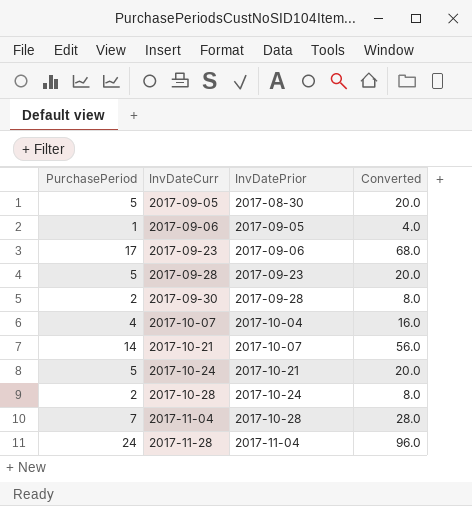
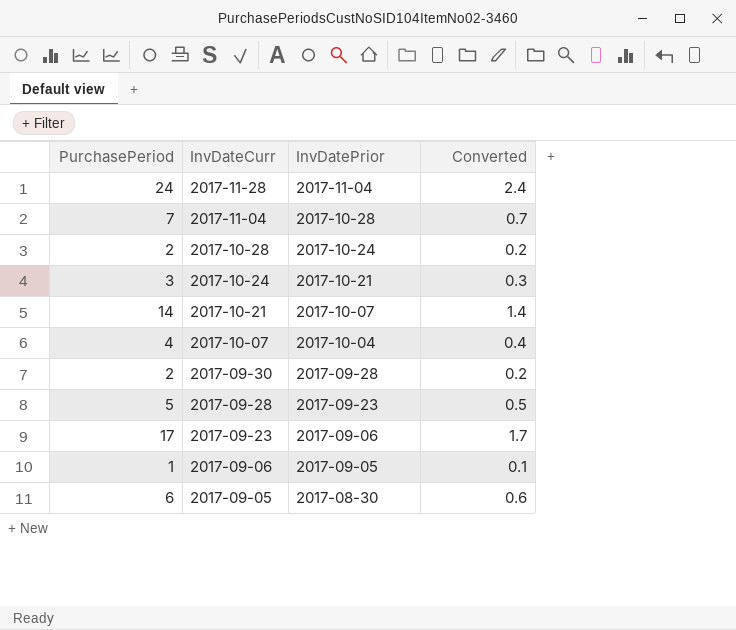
row order: InvDateCurr ascending -> InvDateCurr descending
column Converted | formula: [PurchasePeriod] * 4 -> [PurchasePeriod] * 0.1
2017-10-24 | PurchasePeriod: 5 -> 3
2017-09-05 | PurchasePeriod: 5 -> 6

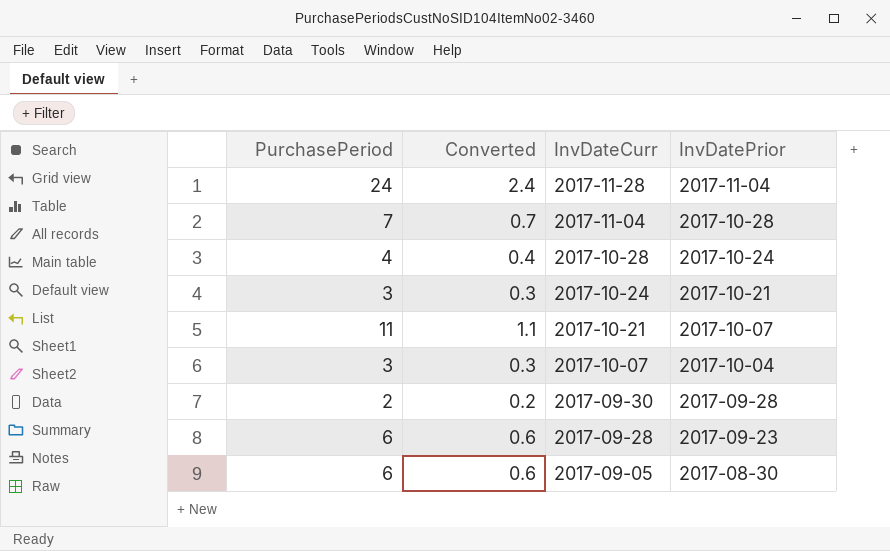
column Converted | position: 4 -> 2
row 2017-09-23: 17 | 2017-09-06 | 1.7 -> none
row 2017-09-06: 1 | 2017-09-05 | 0.1 -> none
2017-10-28 | PurchasePeriod: 2 -> 4
2017-10-28 | Converted: 0.2 -> 0.4
2017-10-21 | PurchasePeriod: 14 -> 11
2017-10-21 | Converted: 1.4 -> 1.1
2017-10-07 | PurchasePeriod: 4 -> 3
2017-10-07 | Converted: 0.4 -> 0.3
2017-09-28 | PurchasePeriod: 5 -> 6
2017-09-28 | Converted: 0.5 -> 0.6

